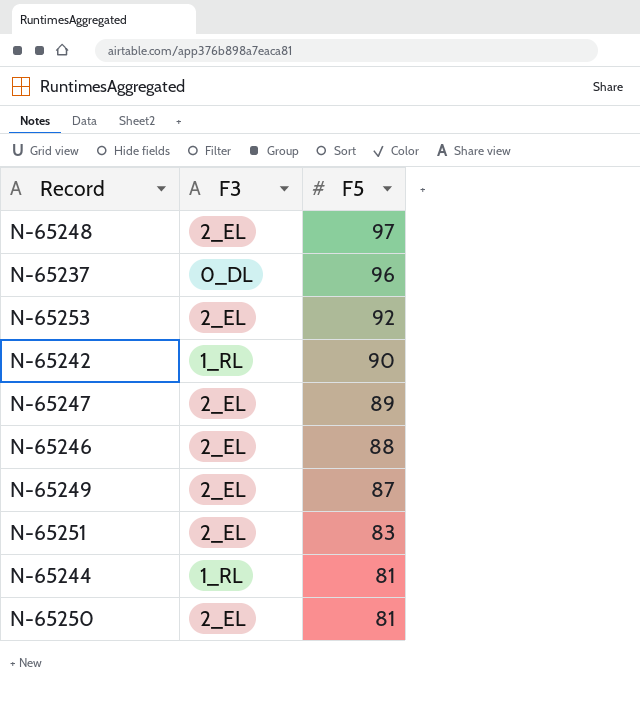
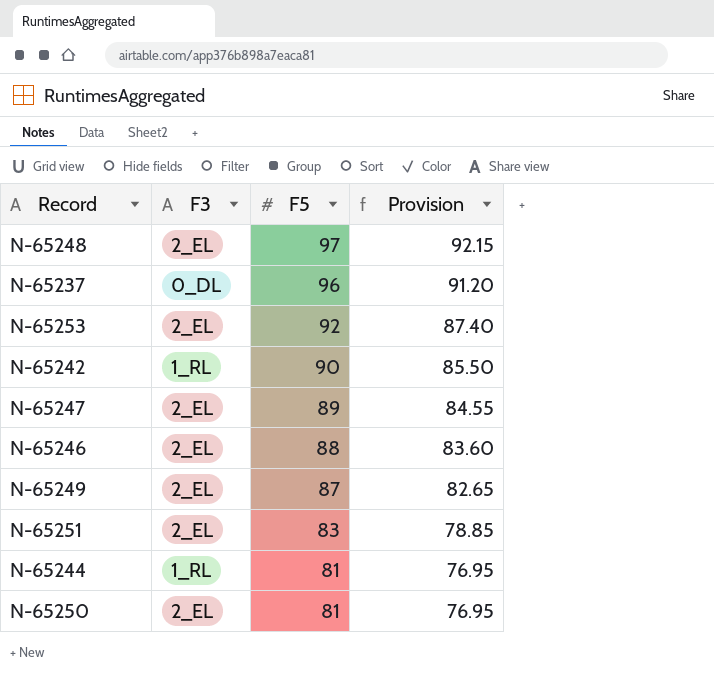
column Provision | formula: none -> [F5] * 0.95

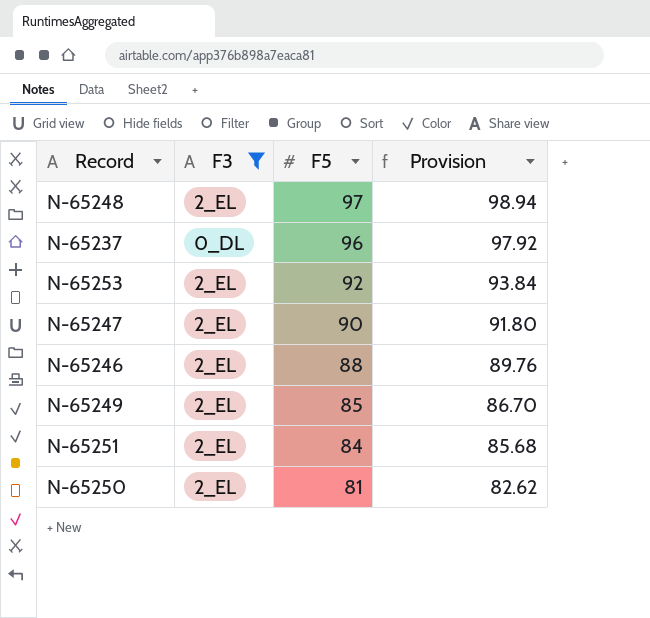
filter: none -> F3 != 1_RL
column Provision | formula: [F5] * 0.95 -> [F5] * 1.02
N-65247 | F5: 89 -> 90
N-65249 | F5: 87 -> 85
N-65251 | F5: 83 -> 84

